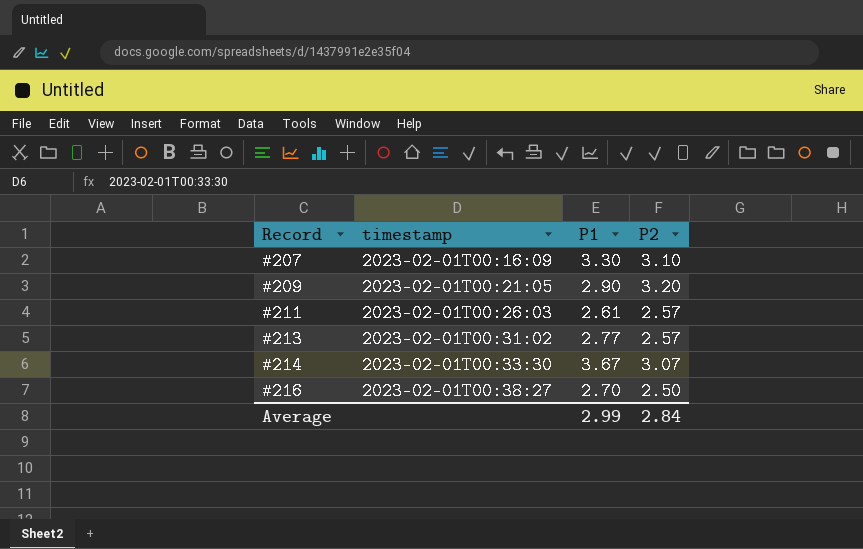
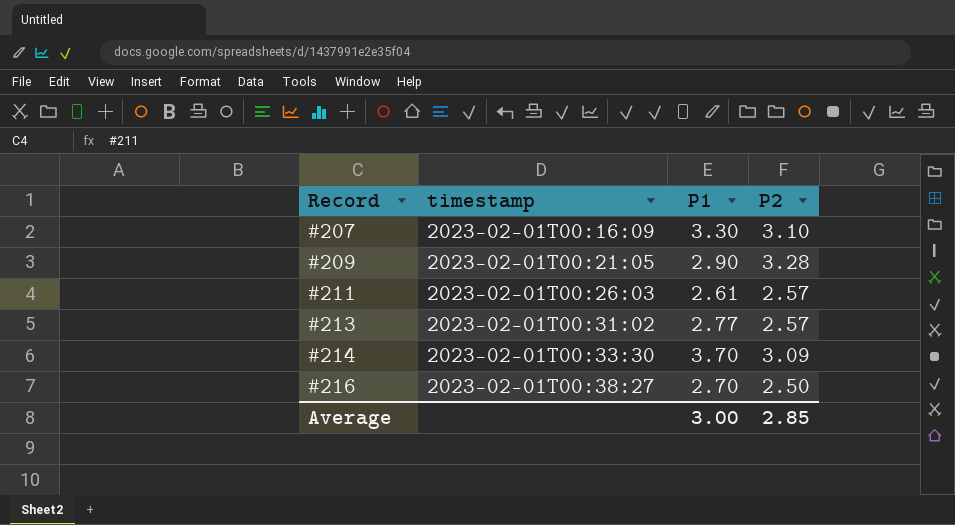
#209 | P2: 3.20 -> 3.28
#214 | P1: 3.67 -> 3.70
#214 | P2: 3.07 -> 3.09
Average | P1: 2.99 -> 3.00
Average | P2: 2.84 -> 2.85

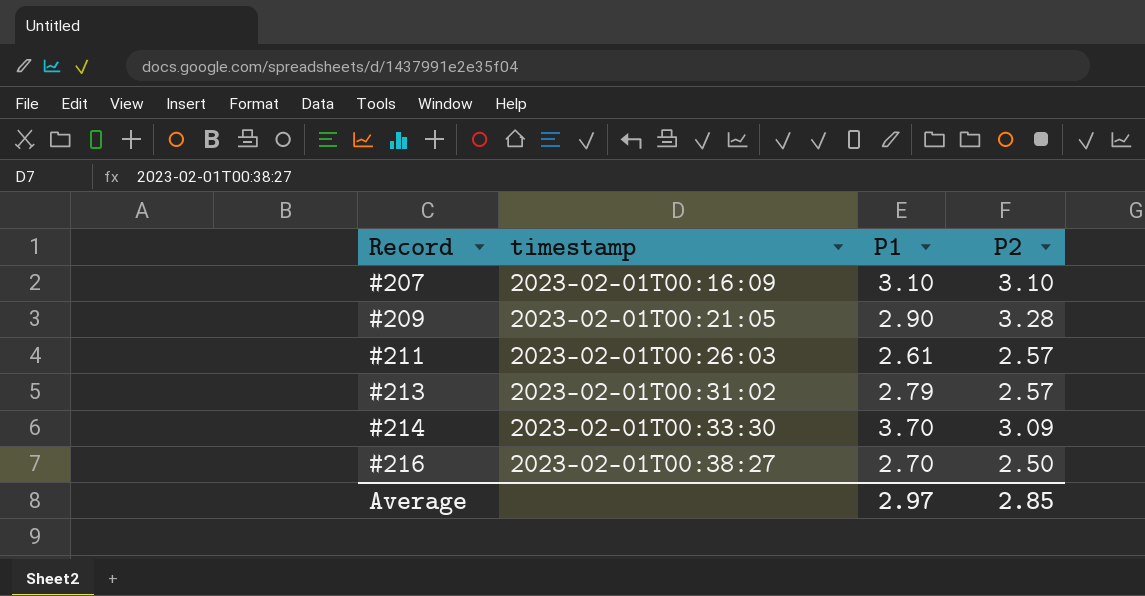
#207 | P1: 3.30 -> 3.10
#213 | P1: 2.77 -> 2.79
Average | P1: 3.00 -> 2.97

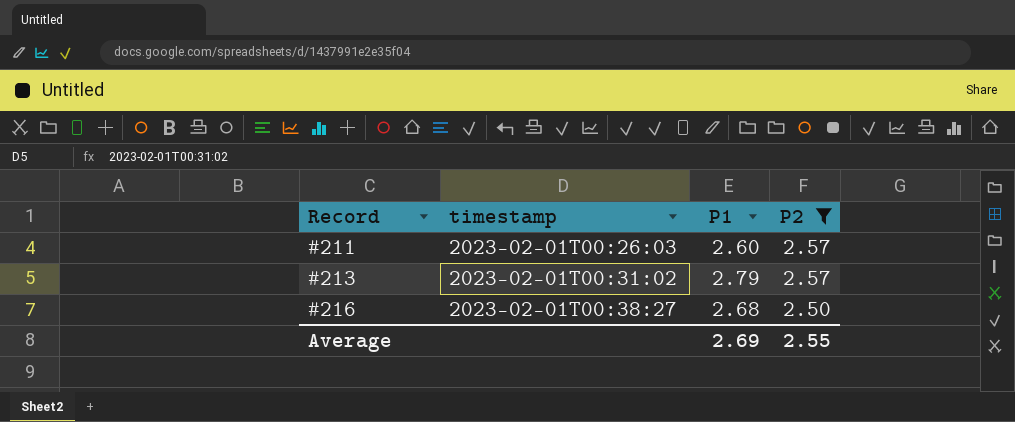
filter: none -> P2 <= 2.57
#211 | P1: 2.61 -> 2.60
#216 | P1: 2.70 -> 2.68
Average | P1: 2.97 -> 2.69
Average | P2: 2.85 -> 2.55

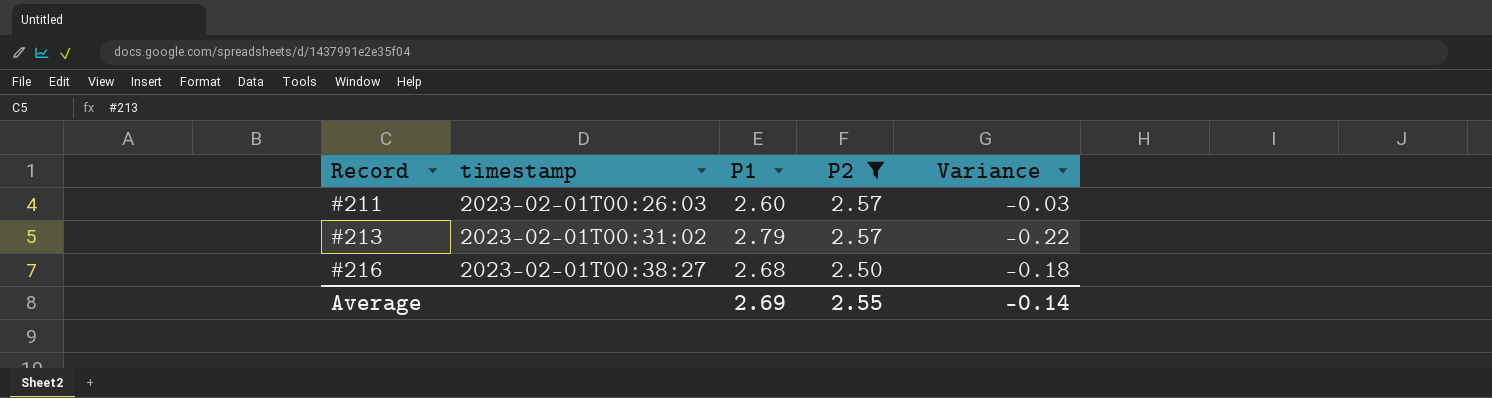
column Variance | formula: none -> [P2] - [P1]

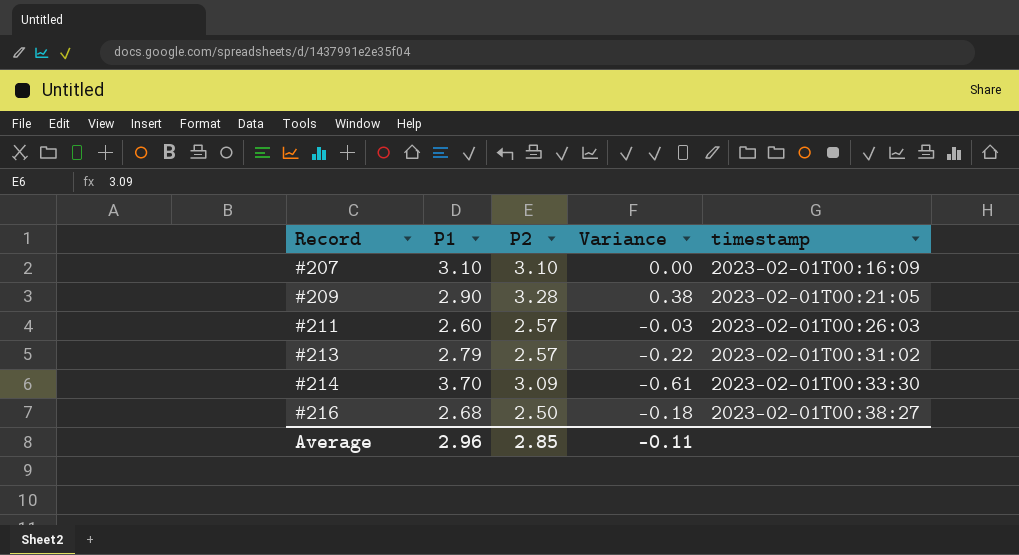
filter: P2 <= 2.57 -> none
column timestamp | position: 2 -> 5
Average | P1: 2.69 -> 2.96
Average | P2: 2.55 -> 2.85
Average | Variance: -0.14 -> -0.11

